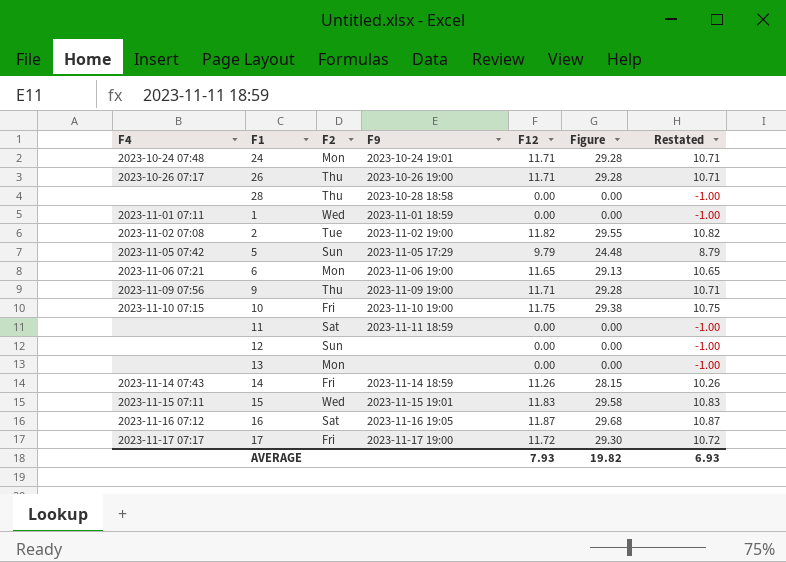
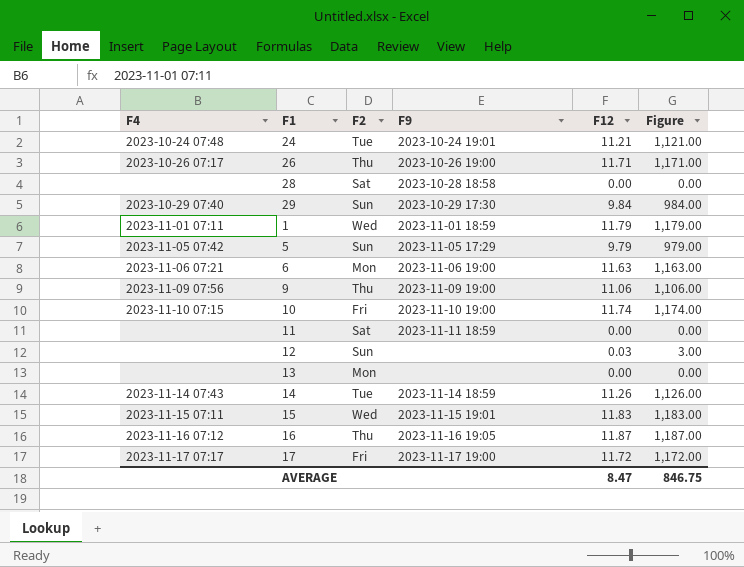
column Restated | formula: [F12] - 1 -> none
column Figure | formula: [F12] * 2.5 -> [F12] * 100
row 2: 2023-11-02 07:08 | Tue | 2023-11-02 19:00 | 11.82 | 29.55 | 10.82 -> none
24 | F2: Mon -> Tue
24 | F12: 11.71 -> 11.21
28 | F2: Thu -> Sat
row 29: none -> 2023-10-29 07:40 | Sun | 2023-10-29 17:30 | 9.84 | 984.00
1 | F12: 0.00 -> 11.79
6 | F12: 11.65 -> 11.63
9 | F12: 11.71 -> 11.06
10 | F12: 11.75 -> 11.74
12 | F12: 0.00 -> 0.03
14 | F2: Fri -> Tue
16 | F2: Sat -> Thu
AVERAGE | F12: 7.93 -> 8.47
AVERAGE | Figure: 19.82 -> 846.75

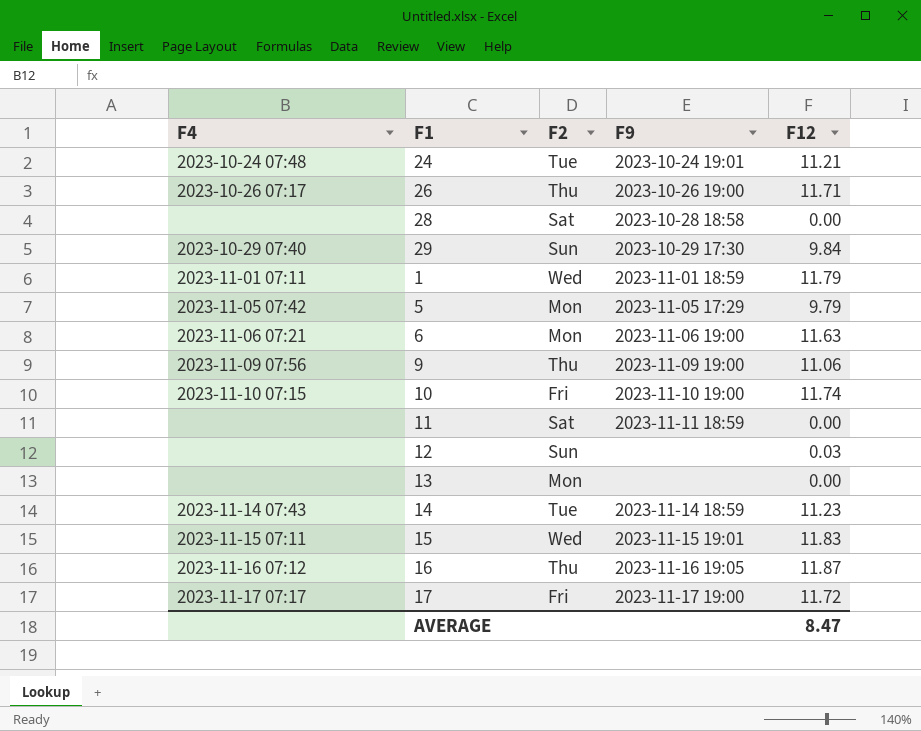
column Figure | formula: [F12] * 100 -> none
5 | F2: Sun -> Mon
14 | F12: 11.26 -> 11.23

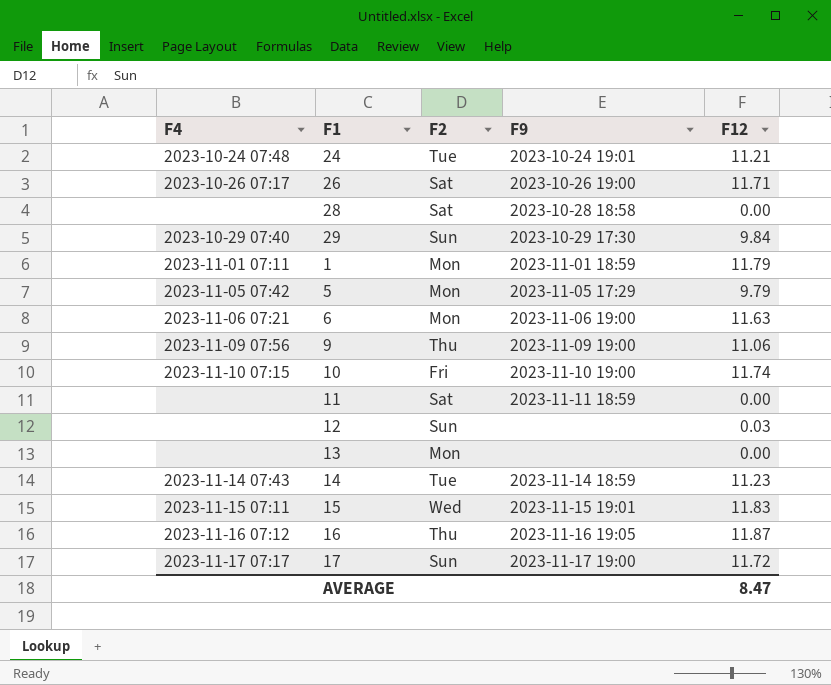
26 | F2: Thu -> Sat
1 | F2: Wed -> Mon
17 | F2: Fri -> Sun

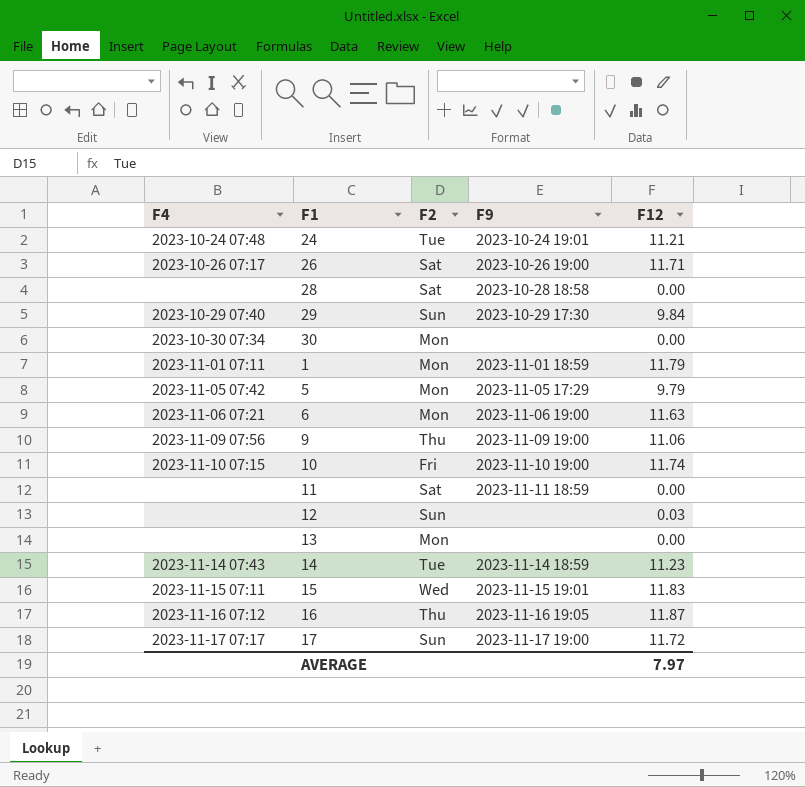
row 30: none -> 2023-10-30 07:34 | Mon | none | 0.00
AVERAGE | F12: 8.47 -> 7.97

